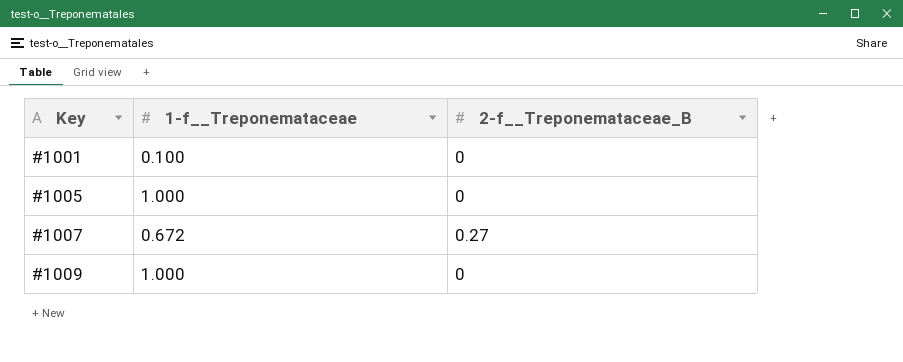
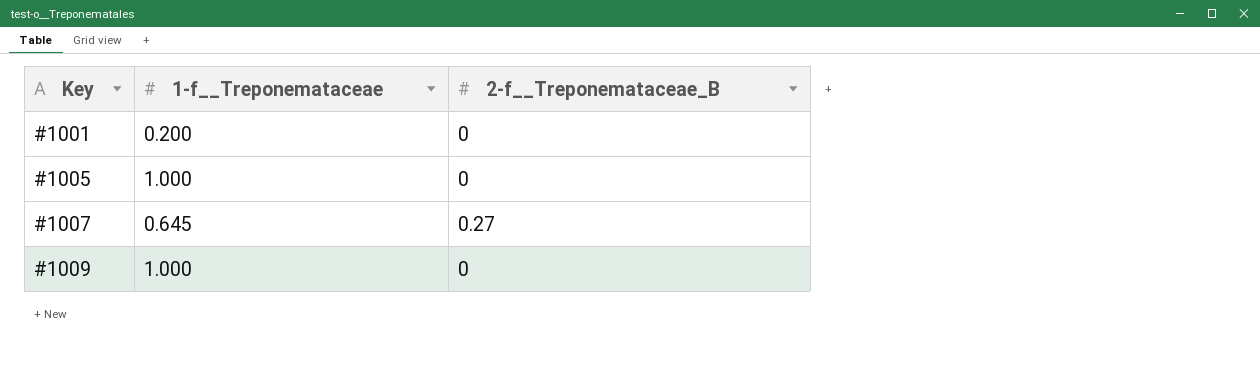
#1001 | 1-f__Treponemataceae: 0.100 -> 0.200
#1007 | 1-f__Treponemataceae: 0.672 -> 0.645

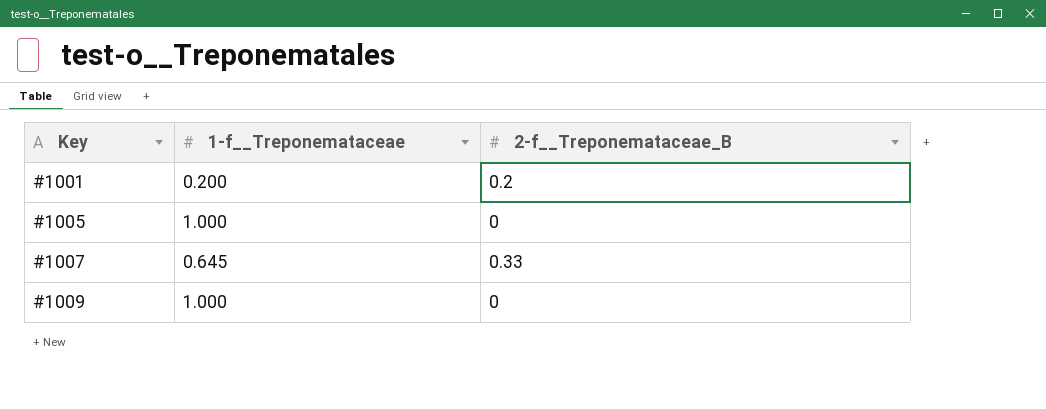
#1001 | 2-f__Treponemataceae_B: 0 -> 0.2
#1007 | 2-f__Treponemataceae_B: 0.27 -> 0.33

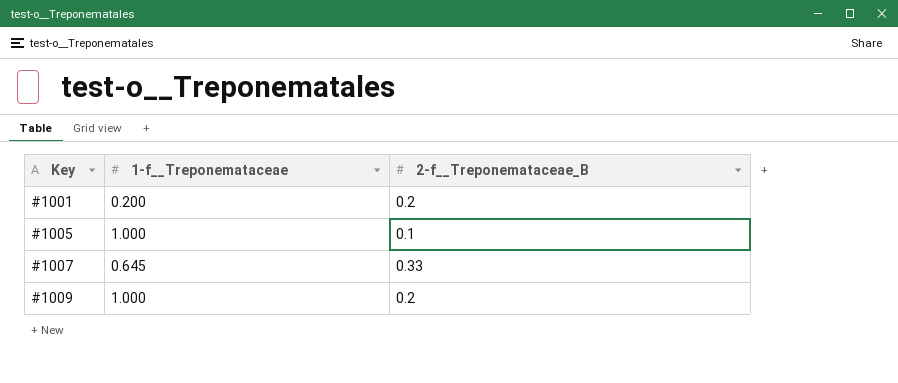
#1005 | 2-f__Treponemataceae_B: 0 -> 0.1
#1009 | 2-f__Treponemataceae_B: 0 -> 0.2

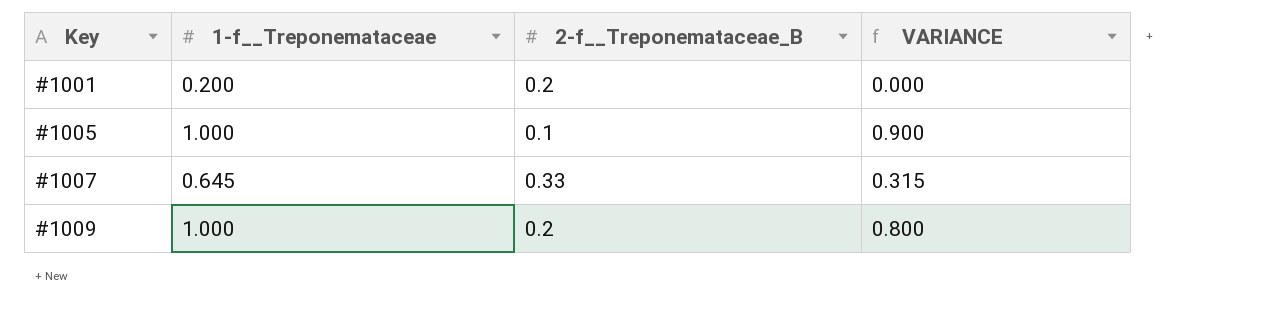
column VARIANCE | formula: none -> [1-f__Treponemataceae] - [2-f__Treponemataceae_B]

